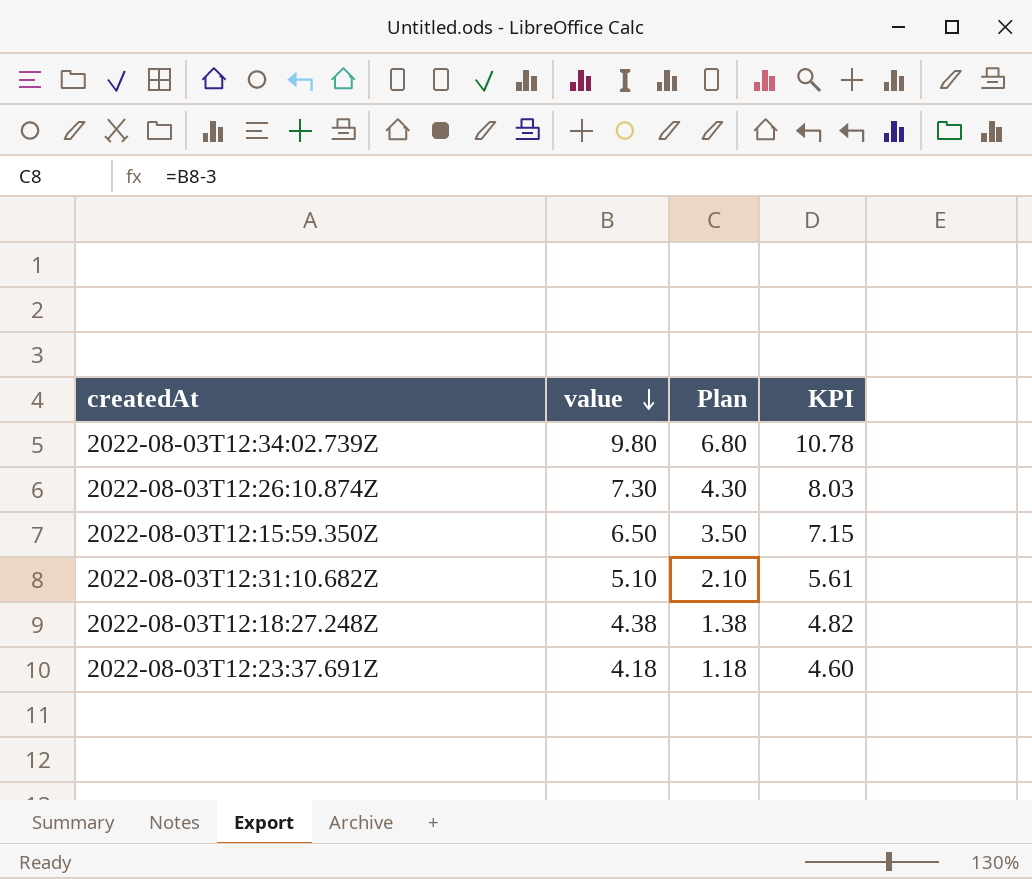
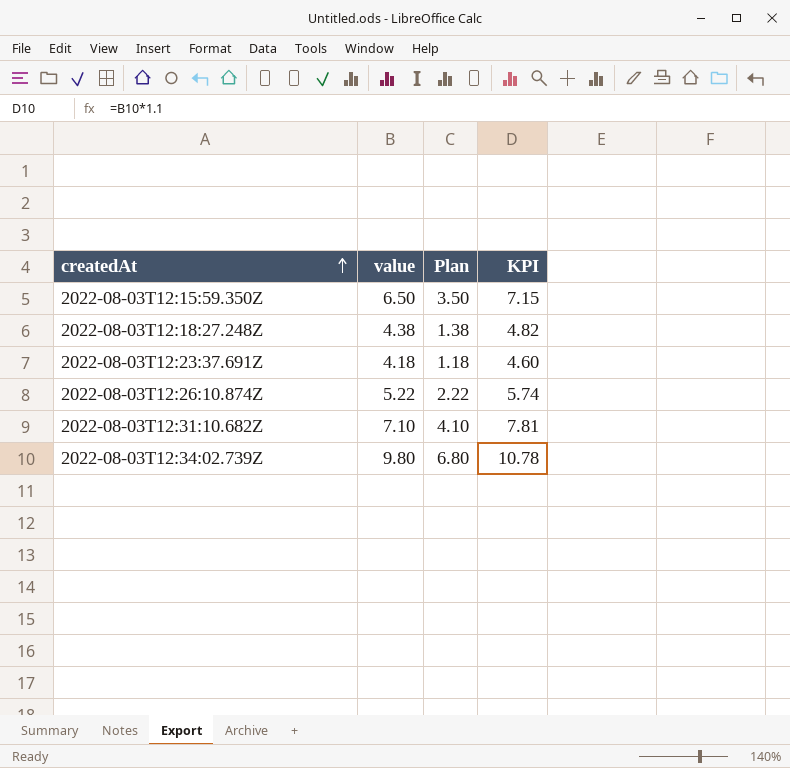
row order: value descending -> createdAt ascending
2022-08-03T12:26:10.874Z | value: 7.30 -> 5.22
2022-08-03T12:26:10.874Z | Plan: 4.30 -> 2.22
2022-08-03T12:26:10.874Z | KPI: 8.03 -> 5.74
2022-08-03T12:31:10.682Z | value: 5.10 -> 7.10
2022-08-03T12:31:10.682Z | Plan: 2.10 -> 4.10
2022-08-03T12:31:10.682Z | KPI: 5.61 -> 7.81

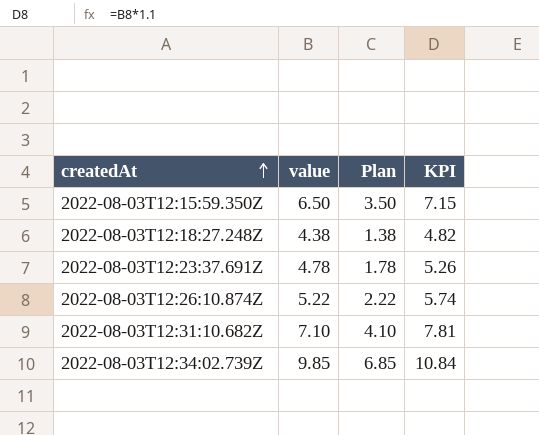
2022-08-03T12:23:37.691Z | value: 4.18 -> 4.78
2022-08-03T12:23:37.691Z | Plan: 1.18 -> 1.78
2022-08-03T12:23:37.691Z | KPI: 4.60 -> 5.26
2022-08-03T12:34:02.739Z | value: 9.80 -> 9.85
2022-08-03T12:34:02.739Z | Plan: 6.80 -> 6.85
2022-08-03T12:34:02.739Z | KPI: 10.78 -> 10.84

